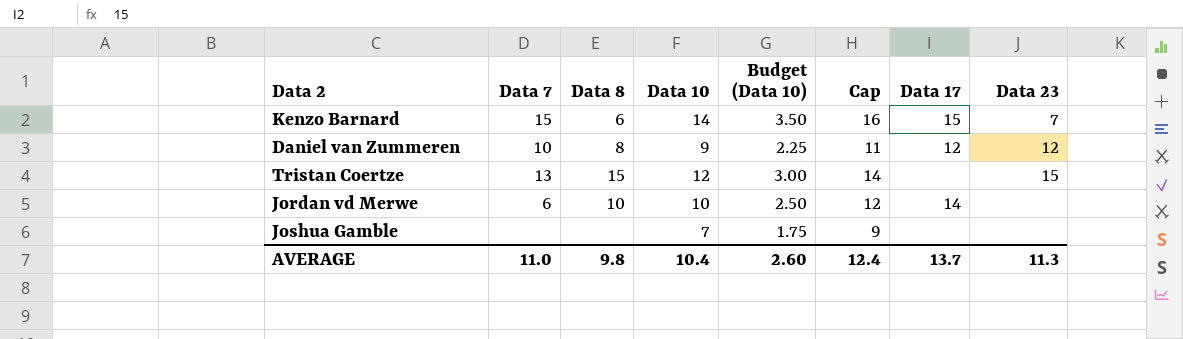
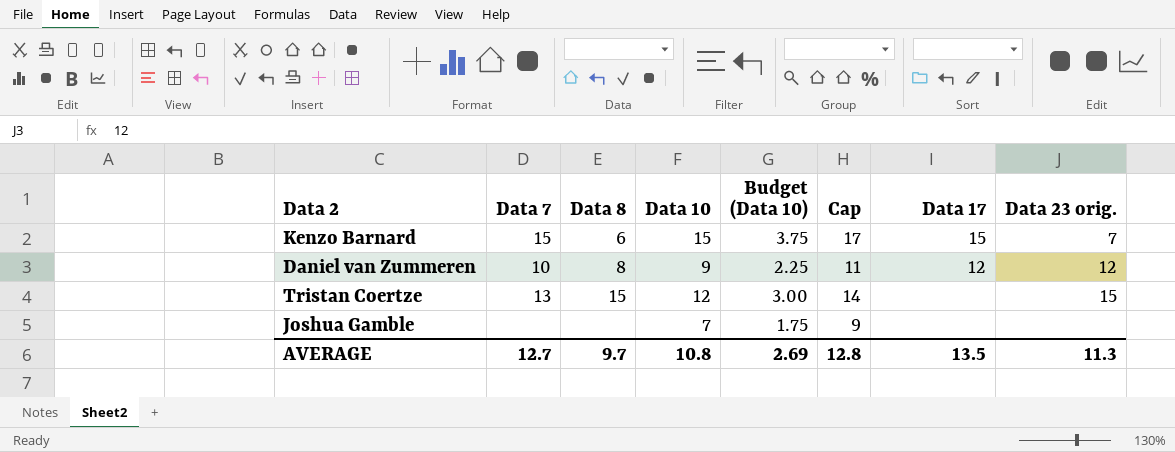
column name: Data 23 -> Data 23 orig.
row Jordan vd Merwe: 6 | 10 | 10 | 2.50 | 12 | 14 | none -> none
Kenzo Barnard | Data 10: 14 -> 15
Kenzo Barnard | Budget (Data 10): 3.50 -> 3.75
Kenzo Barnard | Cap: 16 -> 17
AVERAGE | Data 7: 11.0 -> 12.7
AVERAGE | Data 8: 9.8 -> 9.7
AVERAGE | Data 10: 10.4 -> 10.8
AVERAGE | Budget (Data 10): 2.60 -> 2.69
AVERAGE | Cap: 12.4 -> 12.8
AVERAGE | Data 17: 13.7 -> 13.5

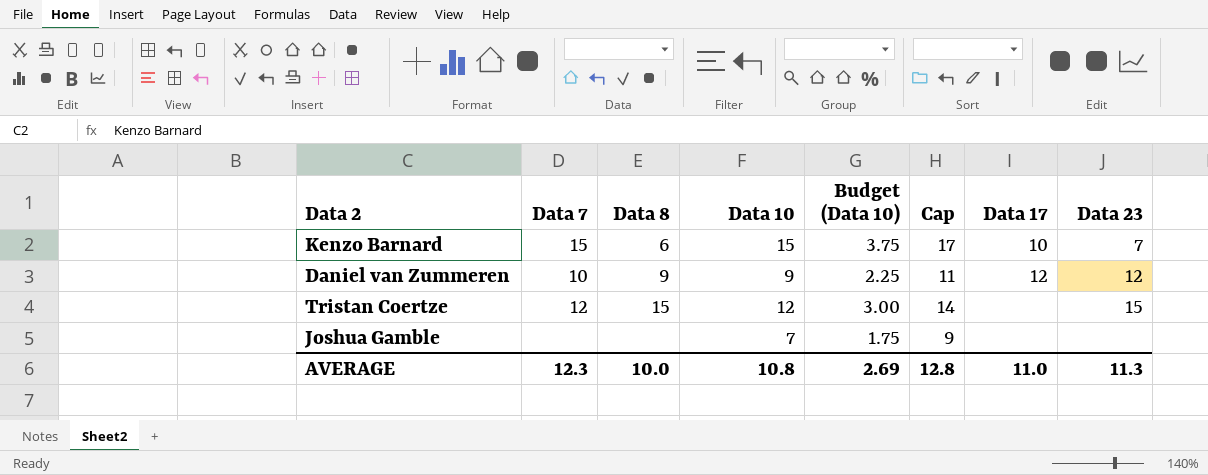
column name: Data 23 orig. -> Data 23
Kenzo Barnard | Data 17: 15 -> 10
Daniel van Zummeren | Data 8: 8 -> 9
Tristan Coertze | Data 7: 13 -> 12
AVERAGE | Data 7: 12.7 -> 12.3
AVERAGE | Data 8: 9.7 -> 10.0
AVERAGE | Data 17: 13.5 -> 11.0

